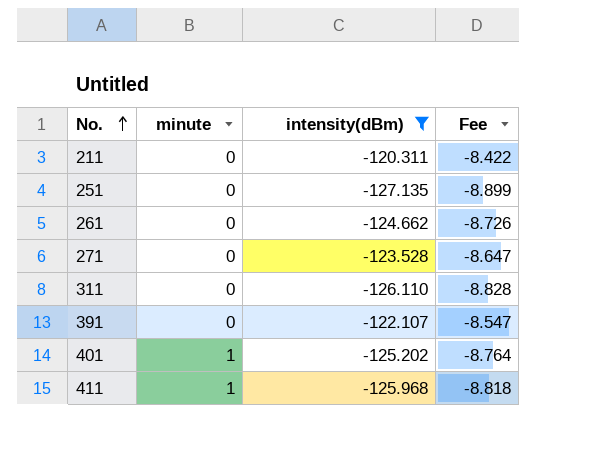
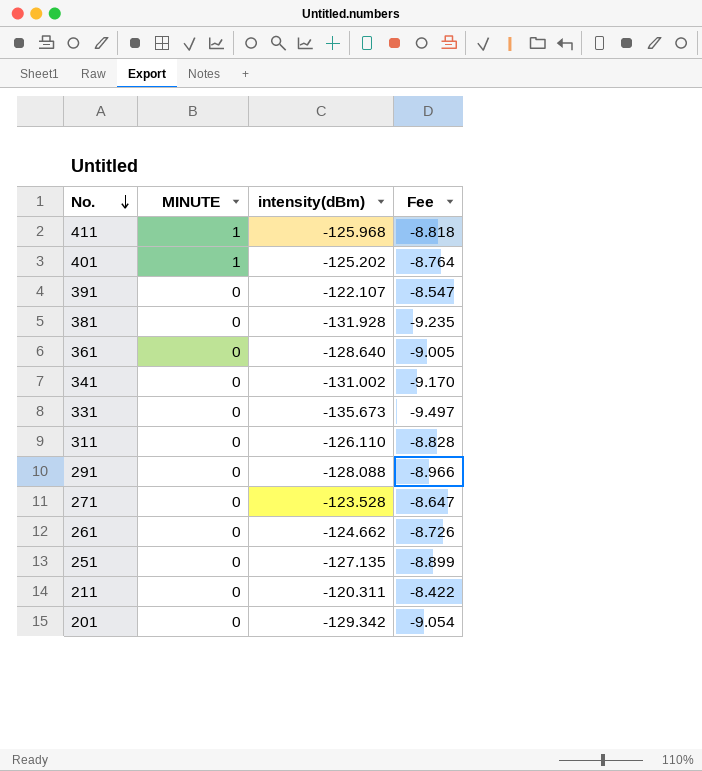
filter: intensity(dBm) >= -127.135 -> none
row order: No. ascending -> No. descending
column name: minute -> MINUTE

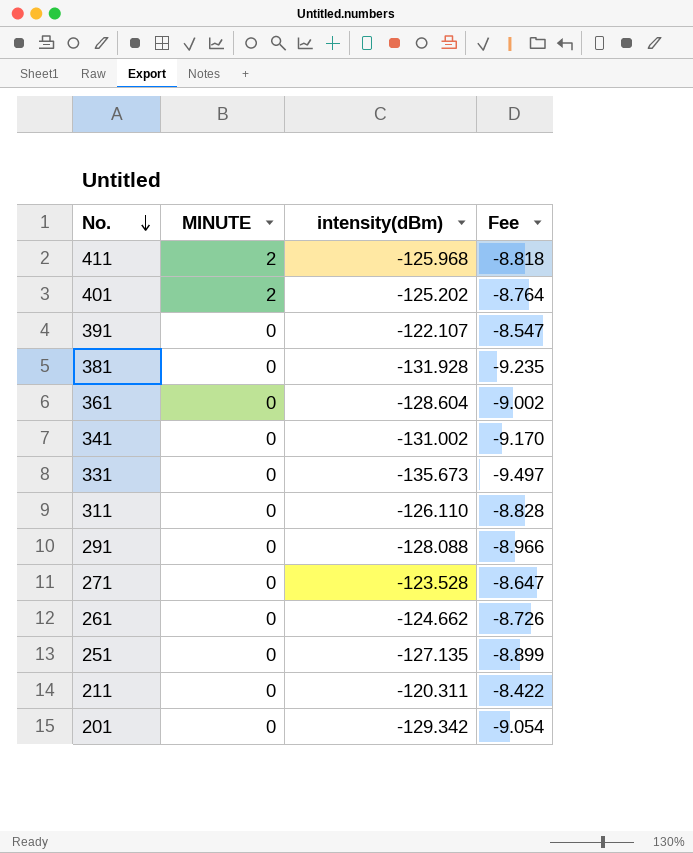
411 | MINUTE: 1 -> 2
401 | MINUTE: 1 -> 2
361 | intensity(dBm): -128.640 -> -128.604
361 | Fee: -9.005 -> -9.002

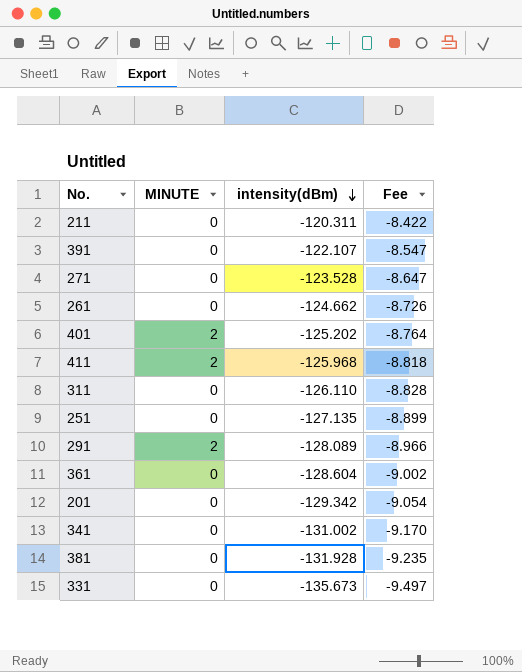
row order: No. descending -> intensity(dBm) descending
291 | MINUTE: 0 -> 2
291 | intensity(dBm): -128.088 -> -128.089

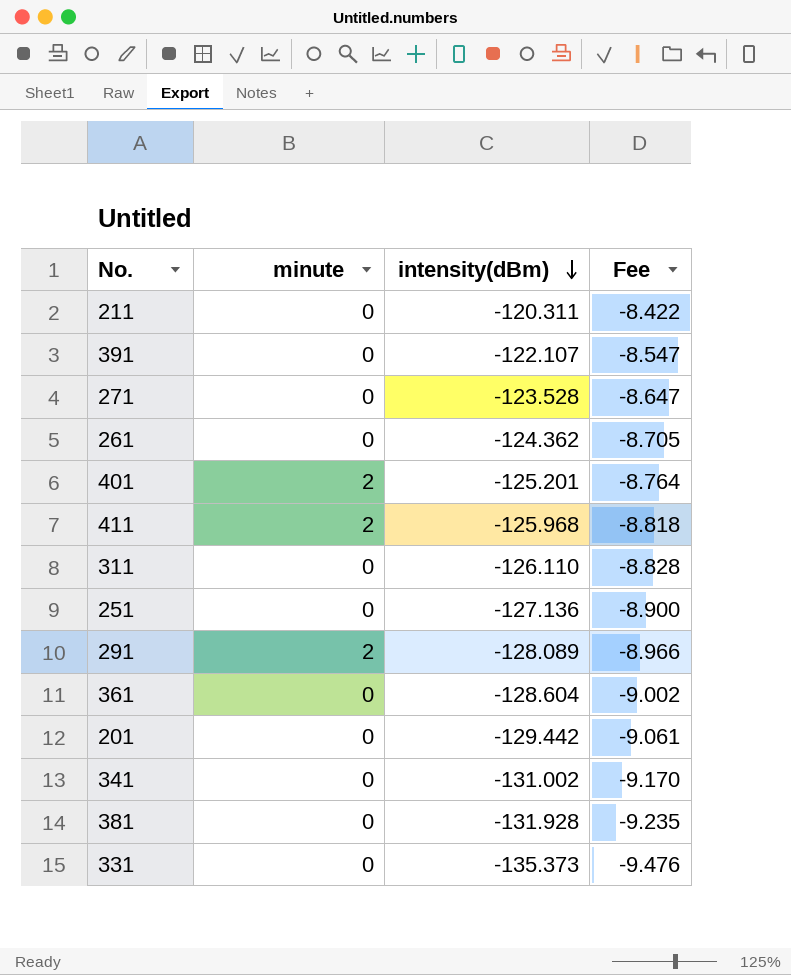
column name: MINUTE -> minute
261 | intensity(dBm): -124.662 -> -124.362
261 | Fee: -8.726 -> -8.705
401 | intensity(dBm): -125.202 -> -125.201
251 | intensity(dBm): -127.135 -> -127.136
251 | Fee: -8.899 -> -8.900
201 | intensity(dBm): -129.342 -> -129.442
201 | Fee: -9.054 -> -9.061
331 | intensity(dBm): -135.673 -> -135.373
331 | Fee: -9.497 -> -9.476

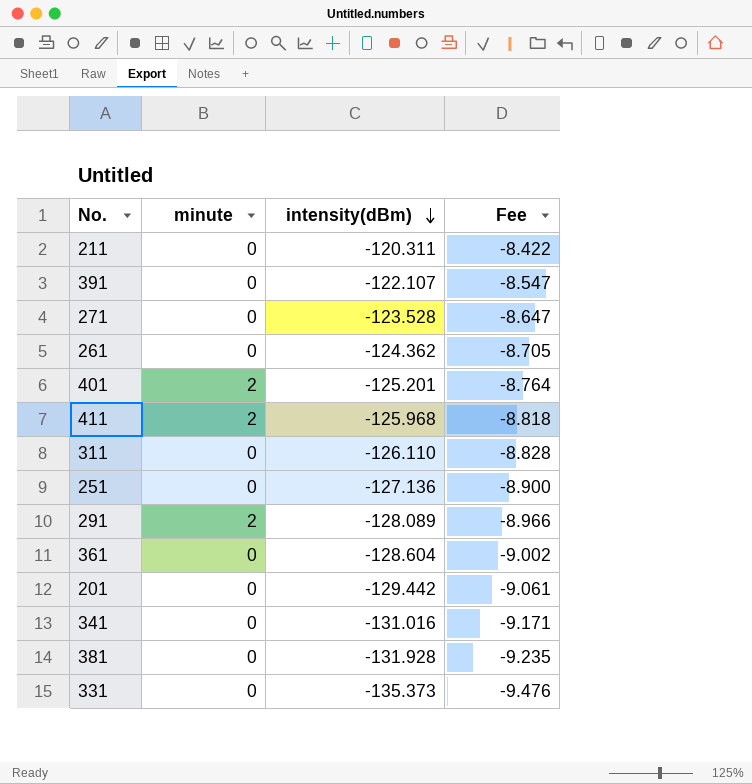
341 | intensity(dBm): -131.002 -> -131.016
341 | Fee: -9.170 -> -9.171

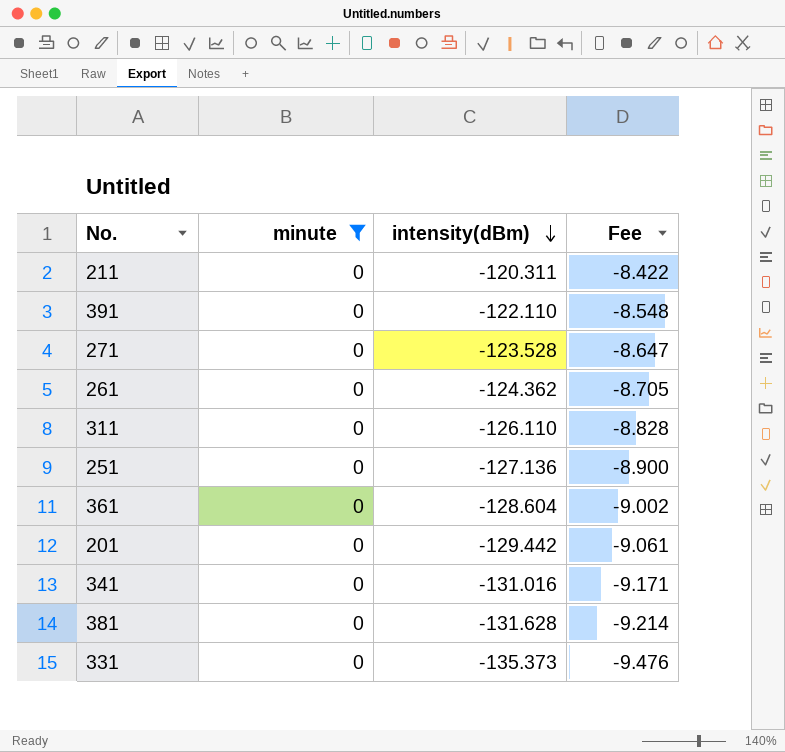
filter: none -> minute = 0
391 | intensity(dBm): -122.107 -> -122.110
391 | Fee: -8.547 -> -8.548
381 | intensity(dBm): -131.928 -> -131.628
381 | Fee: -9.235 -> -9.214

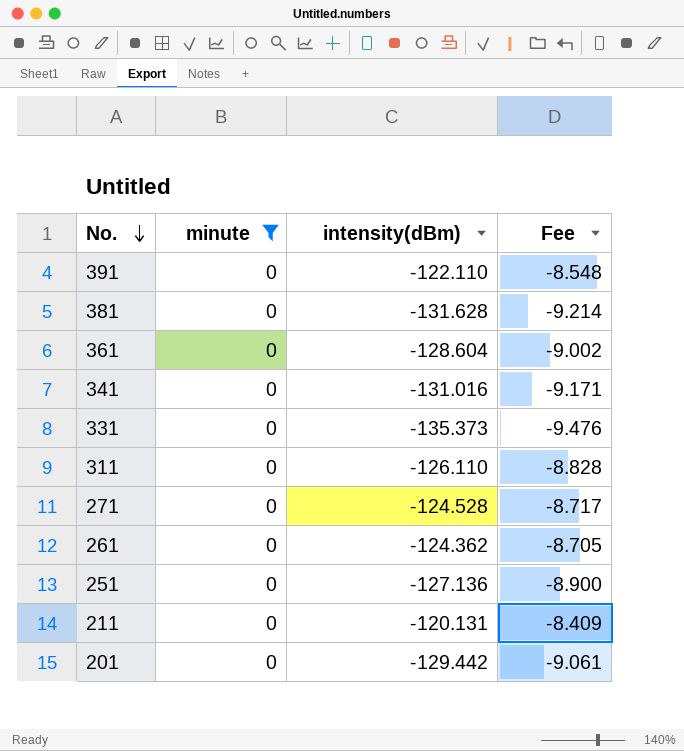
row order: intensity(dBm) descending -> No. descending
271 | intensity(dBm): -123.528 -> -124.528
271 | Fee: -8.647 -> -8.717
211 | intensity(dBm): -120.311 -> -120.131
211 | Fee: -8.422 -> -8.409

